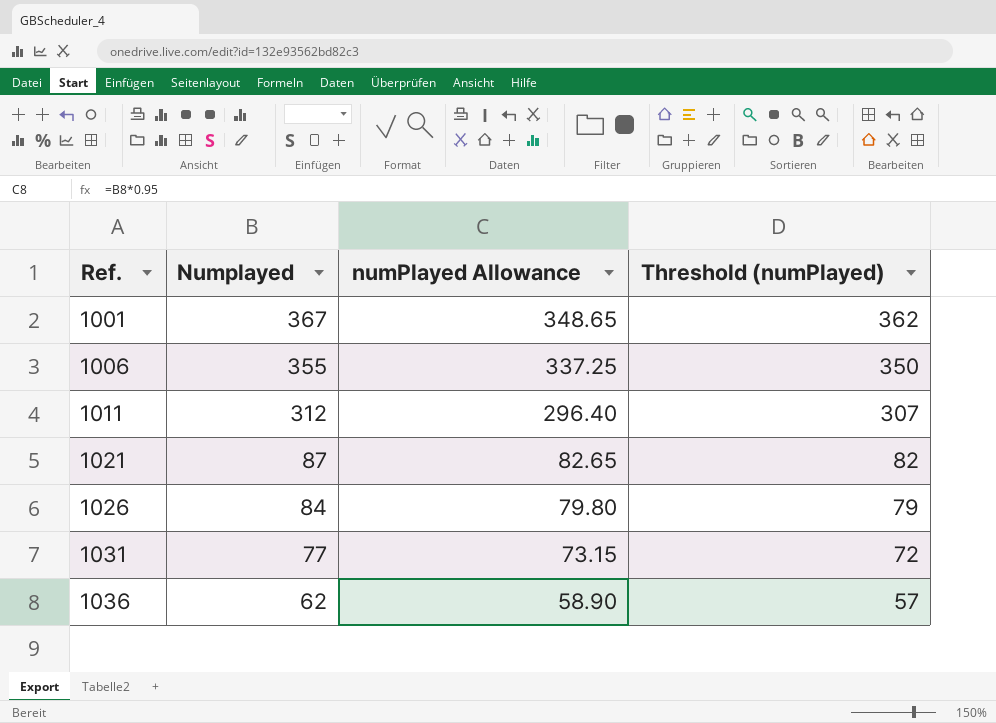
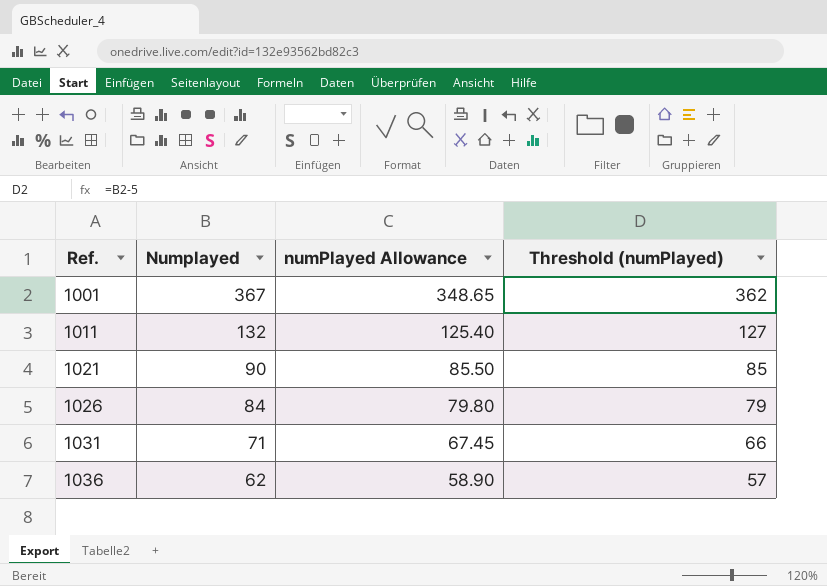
row 1006: 355 | 337.25 | 350 -> none
1011 | Numplayed: 312 -> 132
1011 | numPlayed Allowance: 296.40 -> 125.40
1011 | Threshold (numPlayed): 307 -> 127
1021 | Numplayed: 87 -> 90
1021 | numPlayed Allowance: 82.65 -> 85.50
1021 | Threshold (numPlayed): 82 -> 85
1031 | Numplayed: 77 -> 71
1031 | numPlayed Allowance: 73.15 -> 67.45
1031 | Threshold (numPlayed): 72 -> 66

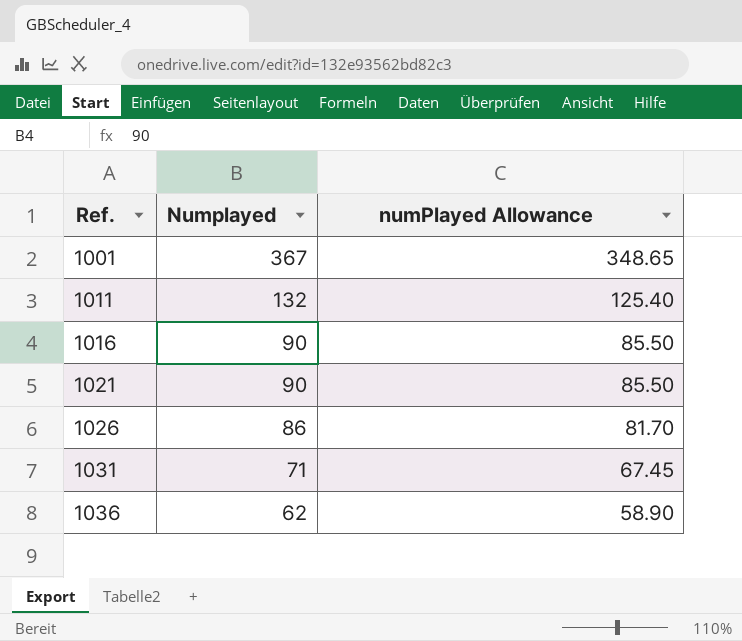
column Threshold (numPlayed) | formula: [Numplayed] - 5 -> none
row 1016: none -> 90 | 85.50
1026 | Numplayed: 84 -> 86
1026 | numPlayed Allowance: 79.80 -> 81.70

